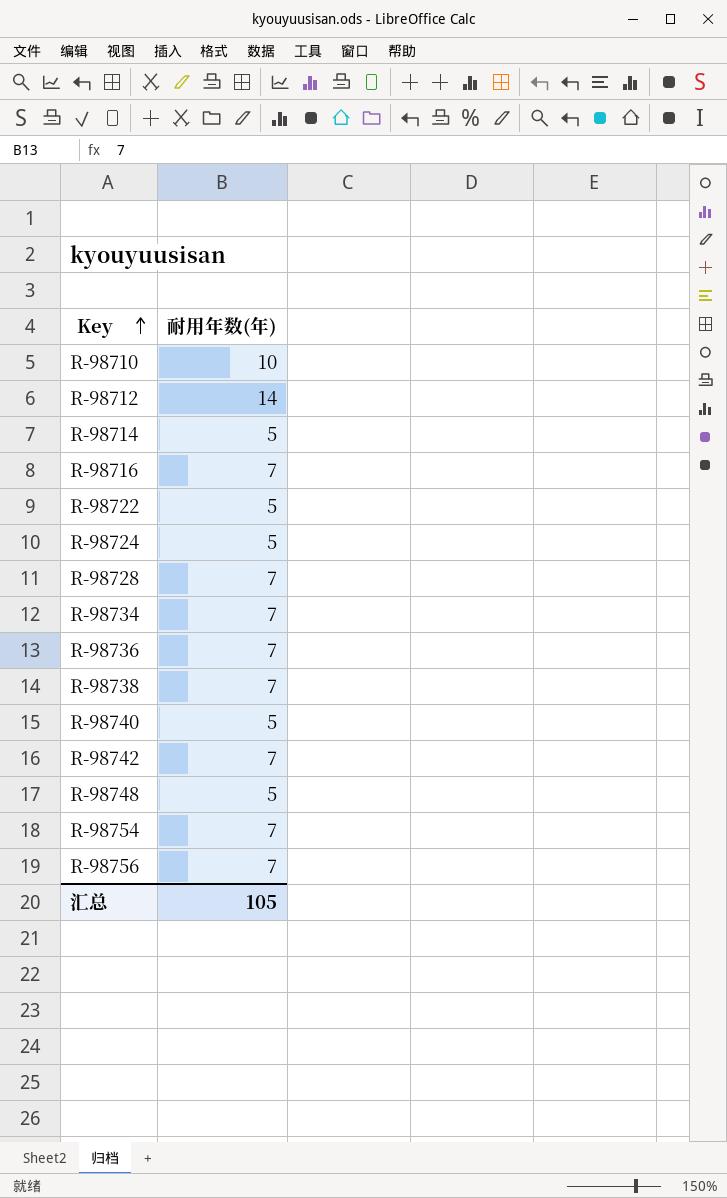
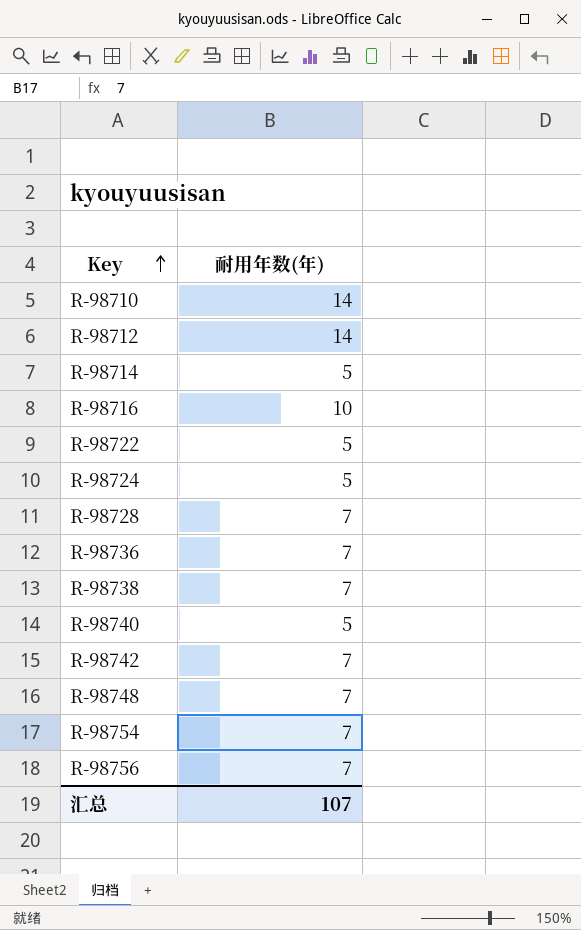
row R-98734: 7 -> none
R-98710 | 耐用年数(年): 10 -> 14
R-98716 | 耐用年数(年): 7 -> 10
R-98748 | 耐用年数(年): 5 -> 7
汇总 | 耐用年数(年): 105 -> 107

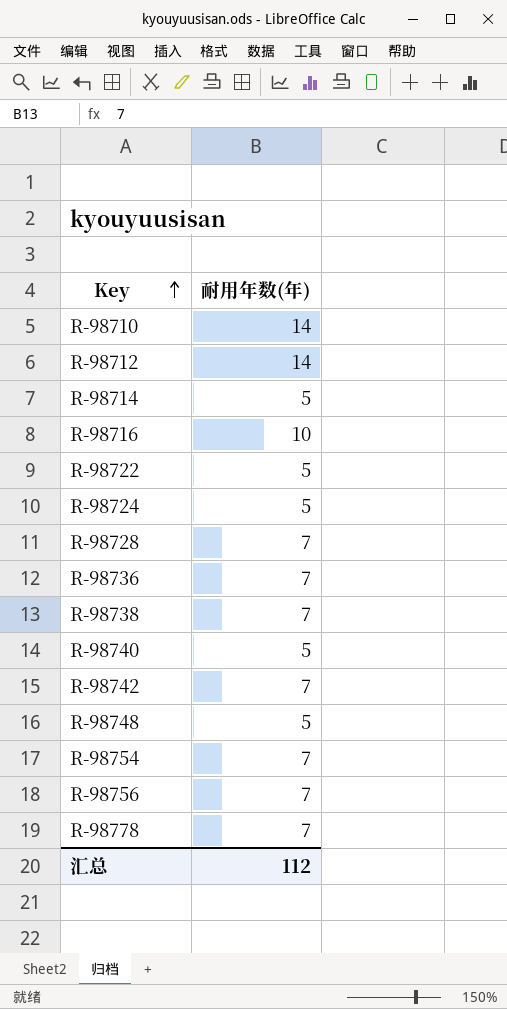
R-98748 | 耐用年数(年): 7 -> 5
row R-98778: none -> 7
汇总 | 耐用年数(年): 107 -> 112

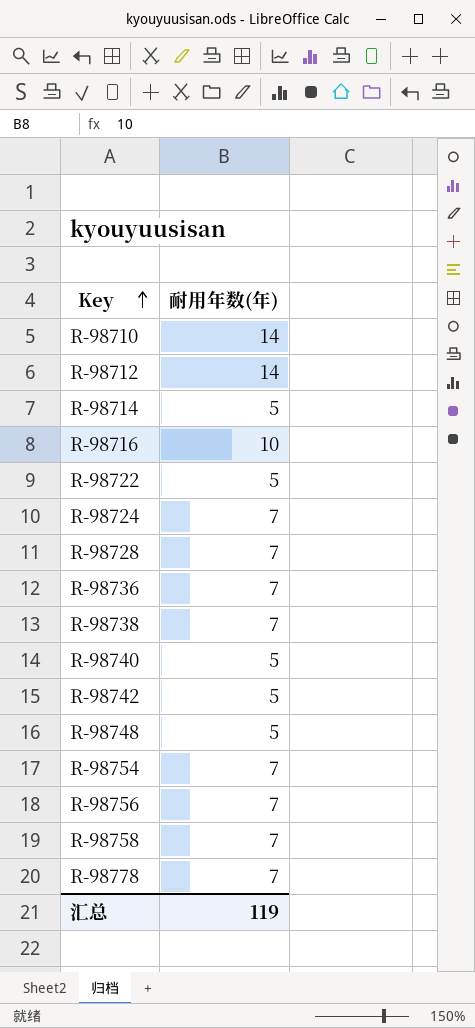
R-98724 | 耐用年数(年): 5 -> 7
R-98742 | 耐用年数(年): 7 -> 5
row R-98758: none -> 7
汇总 | 耐用年数(年): 112 -> 119

